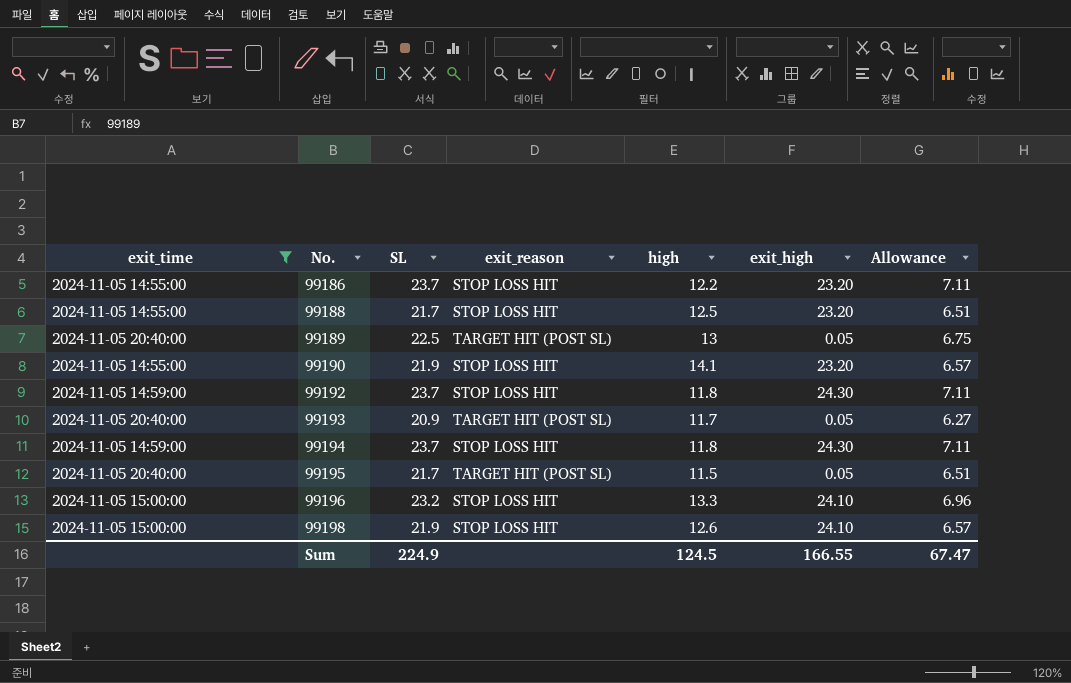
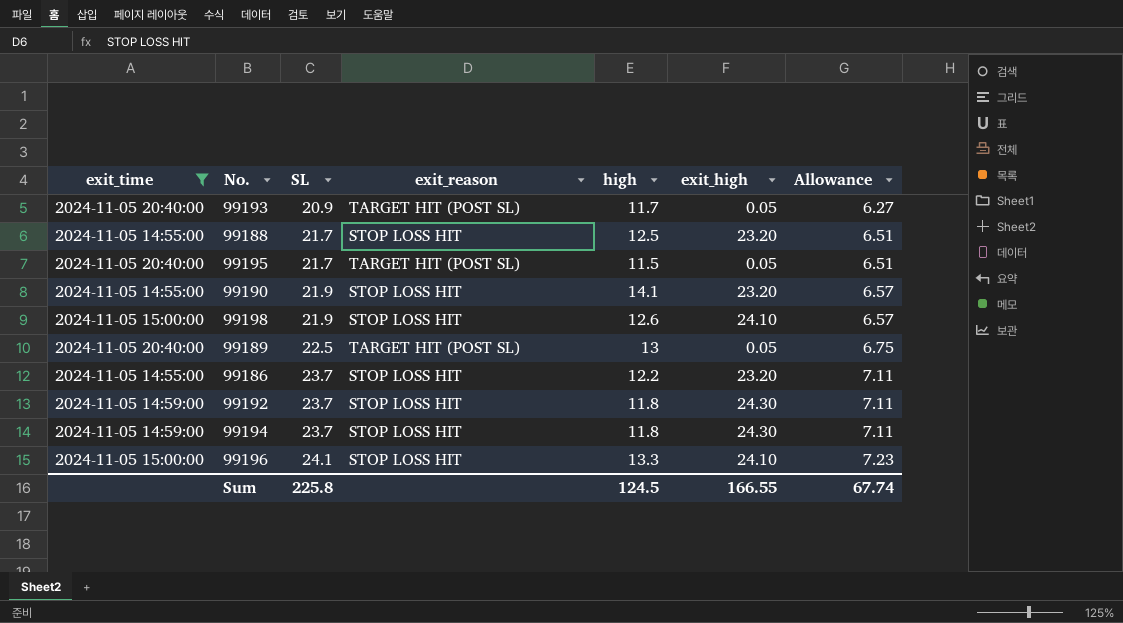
row order: No. ascending -> SL ascending
99196 | SL: 23.2 -> 24.1
99196 | Allowance: 6.96 -> 7.23
Sum | SL: 224.9 -> 225.8
Sum | Allowance: 67.47 -> 67.74

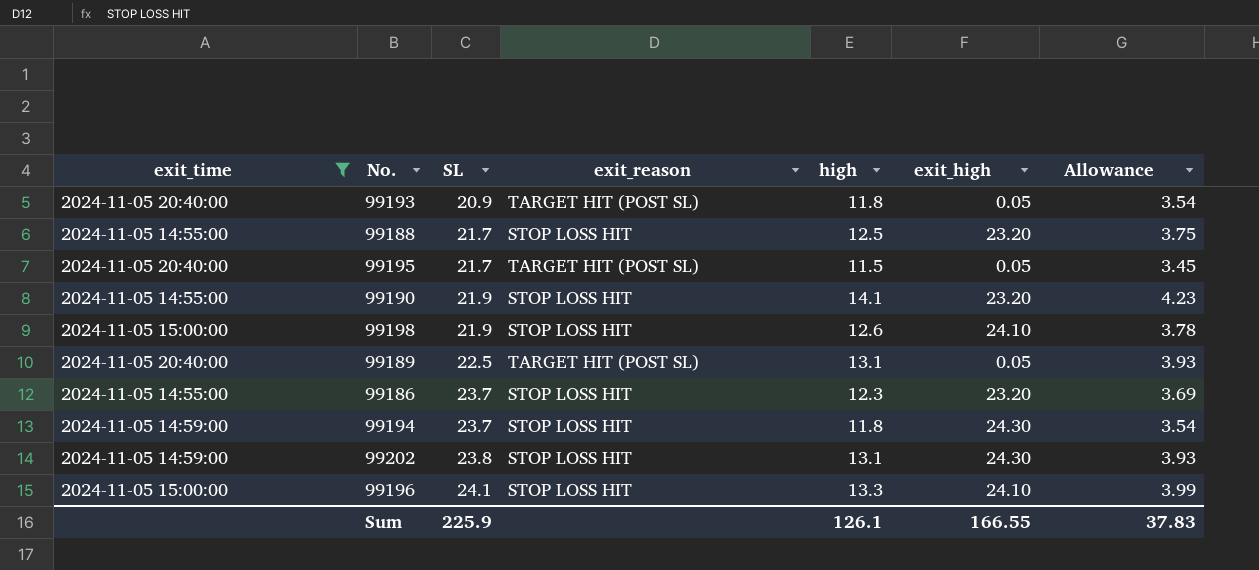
column Allowance | formula: [SL] * 0.3 -> [high] * 0.3
row 99192: 2024-11-05 14:59:00 | 23.7 | STOP LOSS HIT | 11.8 | 24.30 | 7.11 -> none
99193 | high: 11.7 -> 11.8
99189 | high: 13 -> 13.1
99186 | high: 12.2 -> 12.3
row 99202: none -> 2024-11-05 14:59:00 | 23.8 | STOP LOSS HIT | 13.1 | 24.30 | 3.93
Sum | SL: 225.8 -> 225.9
Sum | high: 124.5 -> 126.1
Sum | Allowance: 67.74 -> 37.83

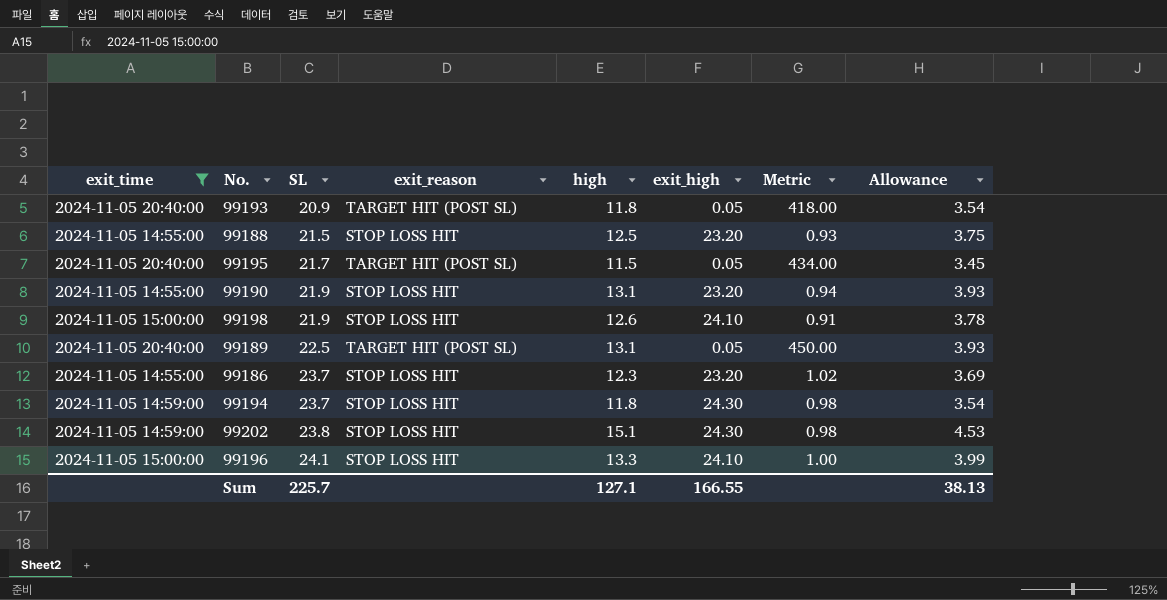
column Metric | formula: none -> [SL] / [exit_high]
99188 | SL: 21.7 -> 21.5
99190 | high: 14.1 -> 13.1
99190 | Allowance: 4.23 -> 3.93
99202 | high: 13.1 -> 15.1
99202 | Allowance: 3.93 -> 4.53
Sum | SL: 225.9 -> 225.7
Sum | high: 126.1 -> 127.1
Sum | Allowance: 37.83 -> 38.13

